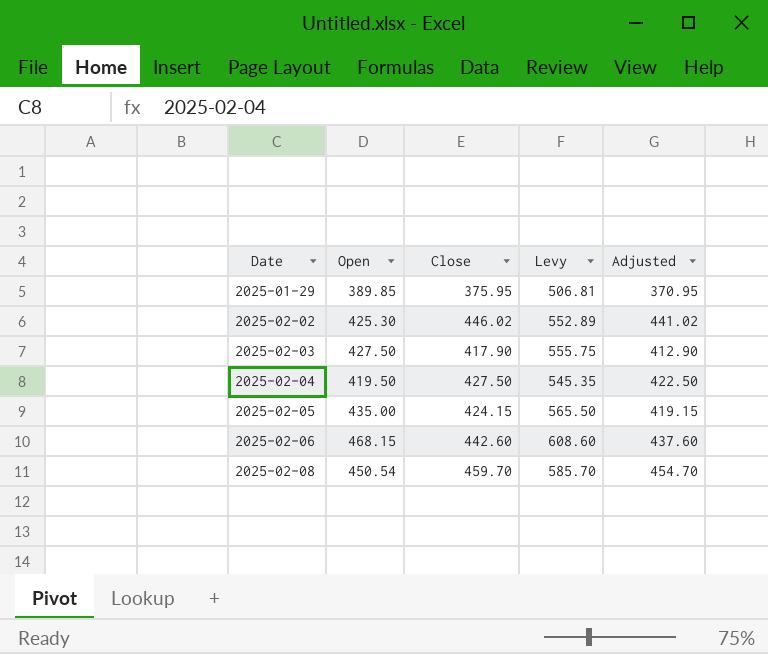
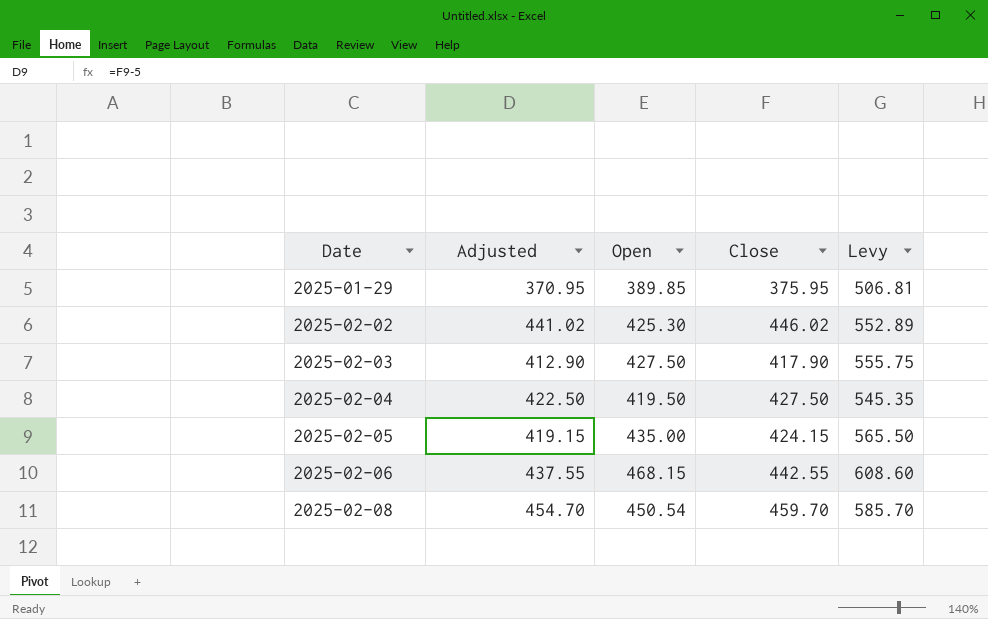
column Adjusted | position: 5 -> 2
2025-02-06 | Adjusted: 437.60 -> 437.55
2025-02-06 | Close: 442.60 -> 442.55

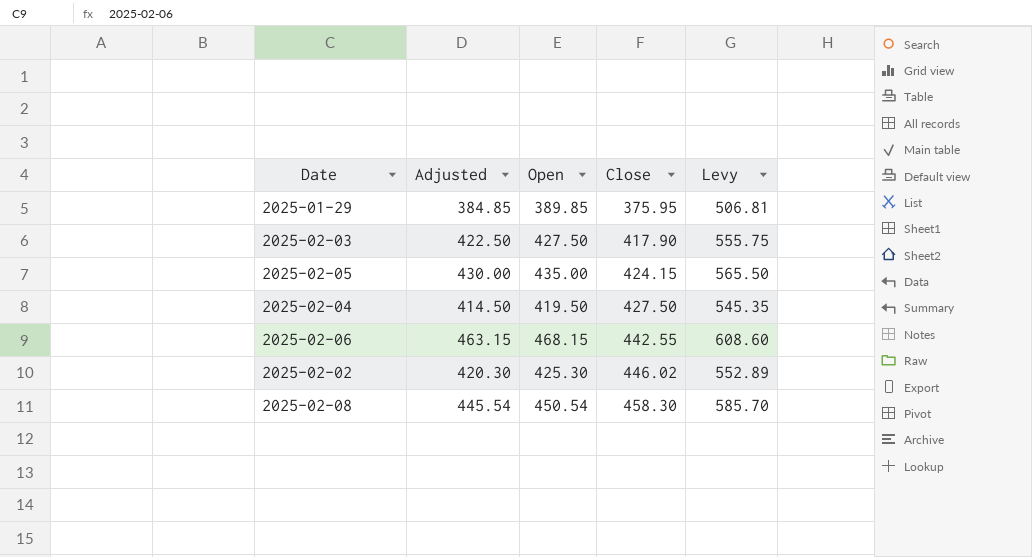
row order: Date ascending -> Close ascending
column Adjusted | formula: [Close] - 5 -> [Open] - 5
2025-02-08 | Close: 459.70 -> 458.30

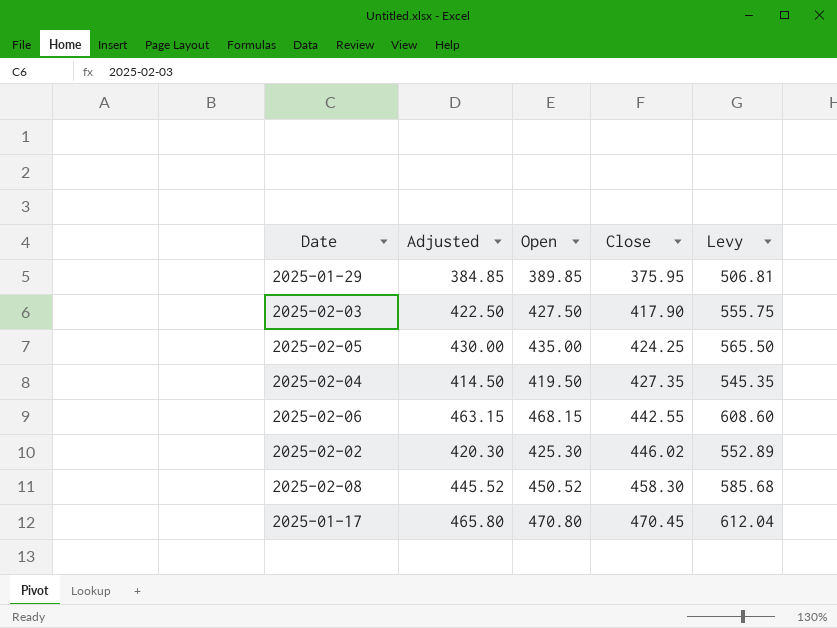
2025-02-05 | Close: 424.15 -> 424.25
2025-02-04 | Close: 427.50 -> 427.35
2025-02-08 | Adjusted: 445.54 -> 445.52
2025-02-08 | Open: 450.54 -> 450.52
2025-02-08 | Levy: 585.70 -> 585.68
row 2025-01-17: none -> 465.80 | 470.80 | 470.45 | 612.04

